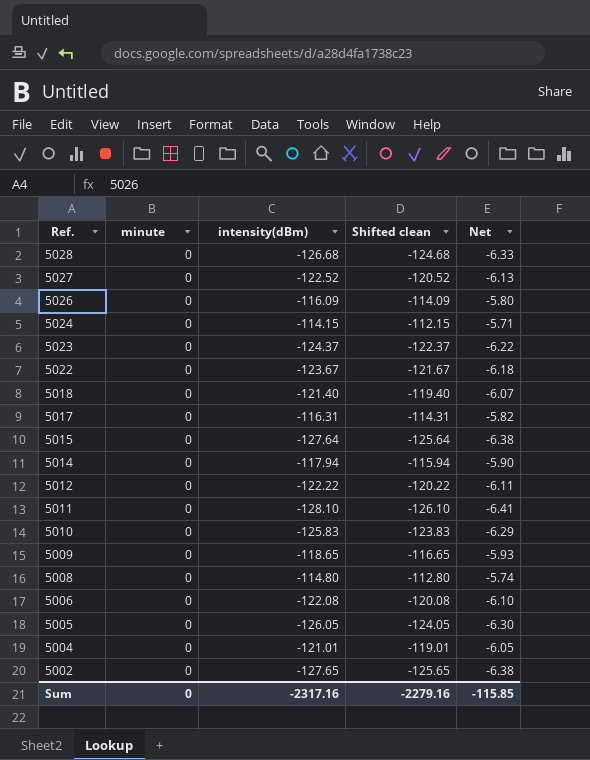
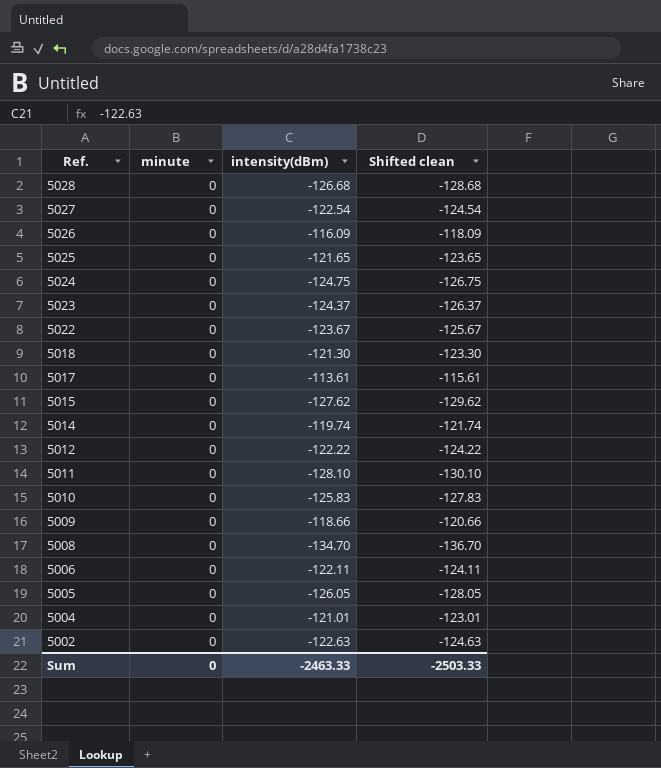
column Net | formula: [intensity(dBm)] * 0.05 -> none
column Shifted clean | formula: [intensity(dBm)] + 2 -> [intensity(dBm)] - 2
5027 | intensity(dBm): -122.52 -> -122.54
row 5025: none -> 0 | -121.65 | -123.65
5024 | intensity(dBm): -114.15 -> -124.75
5018 | intensity(dBm): -121.40 -> -121.30
5017 | intensity(dBm): -116.31 -> -113.61
5015 | intensity(dBm): -127.64 -> -127.62
5014 | intensity(dBm): -117.94 -> -119.74
5009 | intensity(dBm): -118.65 -> -118.66
5008 | intensity(dBm): -114.80 -> -134.70
5006 | intensity(dBm): -122.08 -> -122.11
5002 | intensity(dBm): -127.65 -> -122.63
Sum | intensity(dBm): -2317.16 -> -2463.33
Sum | Shifted clean: -2279.16 -> -2503.33

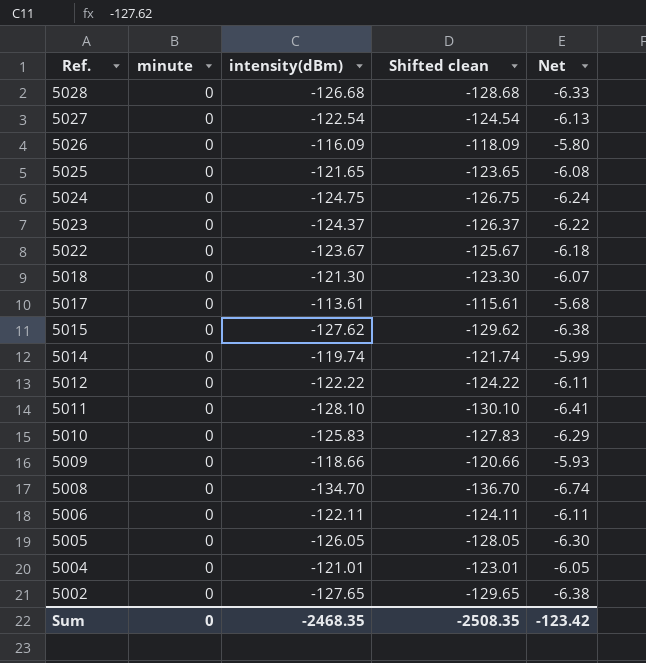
column Net | formula: none -> [intensity(dBm)] * 0.05
5002 | intensity(dBm): -122.63 -> -127.65
5002 | Shifted clean: -124.63 -> -129.65
Sum | intensity(dBm): -2463.33 -> -2468.35
Sum | Shifted clean: -2503.33 -> -2508.35

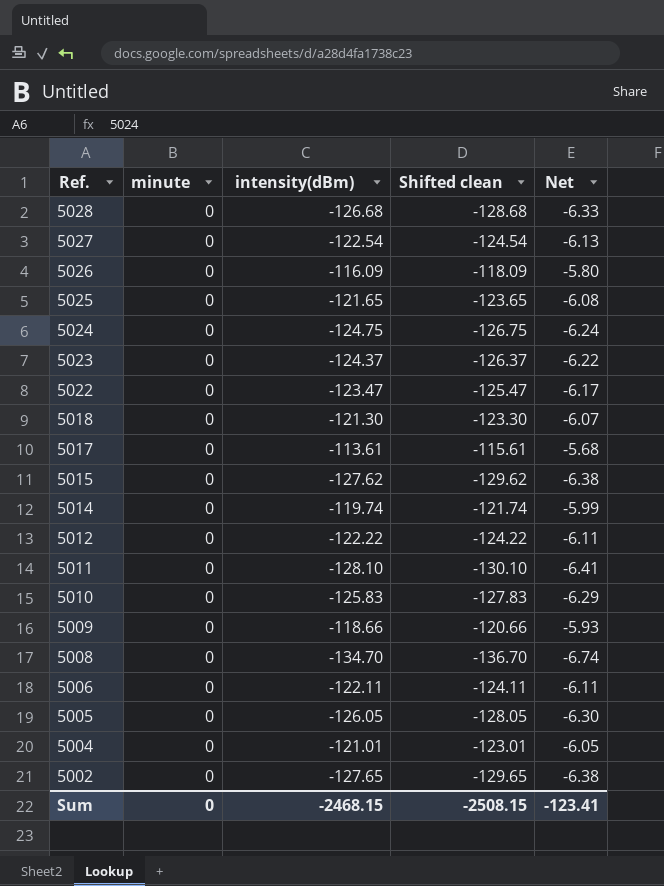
5022 | intensity(dBm): -123.67 -> -123.47
5022 | Shifted clean: -125.67 -> -125.47
5022 | Net: -6.18 -> -6.17
Sum | intensity(dBm): -2468.35 -> -2468.15
Sum | Shifted clean: -2508.35 -> -2508.15
Sum | Net: -123.42 -> -123.41

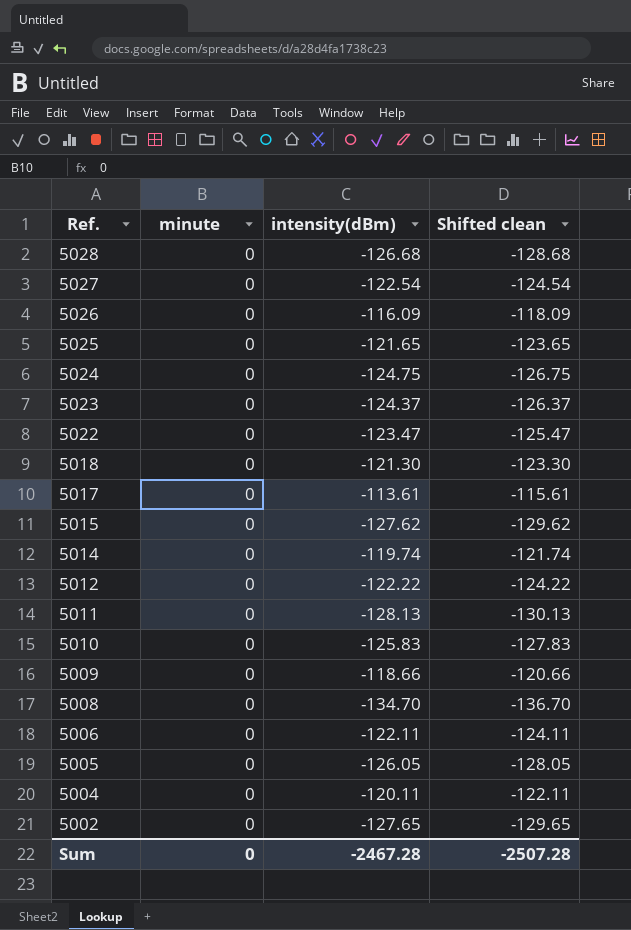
column Net | formula: [intensity(dBm)] * 0.05 -> none
5011 | intensity(dBm): -128.10 -> -128.13
5011 | Shifted clean: -130.10 -> -130.13
5004 | intensity(dBm): -121.01 -> -120.11
5004 | Shifted clean: -123.01 -> -122.11
Sum | intensity(dBm): -2468.15 -> -2467.28
Sum | Shifted clean: -2508.15 -> -2507.28

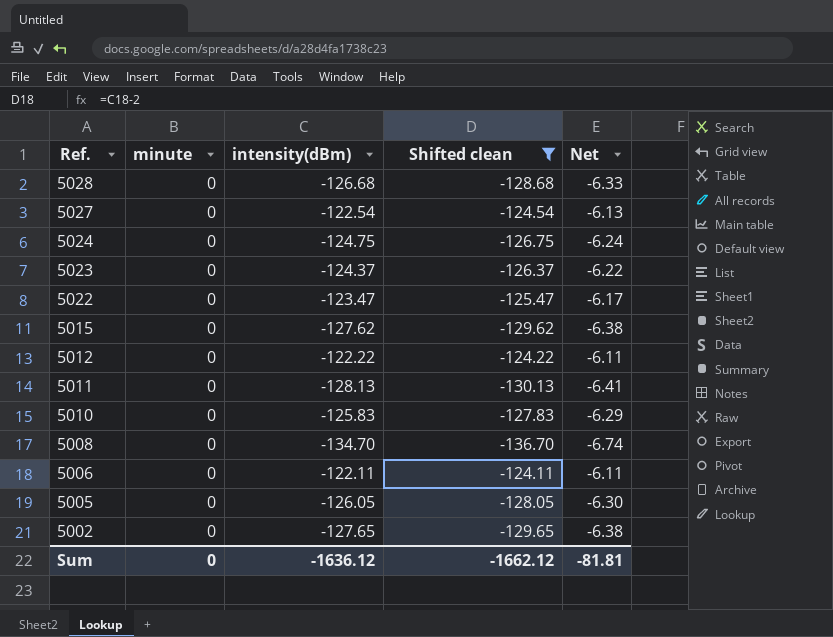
filter: none -> Shifted clean <= -124.11
column Net | formula: none -> [intensity(dBm)] * 0.05
Sum | intensity(dBm): -2467.28 -> -1636.12
Sum | Shifted clean: -2507.28 -> -1662.12

